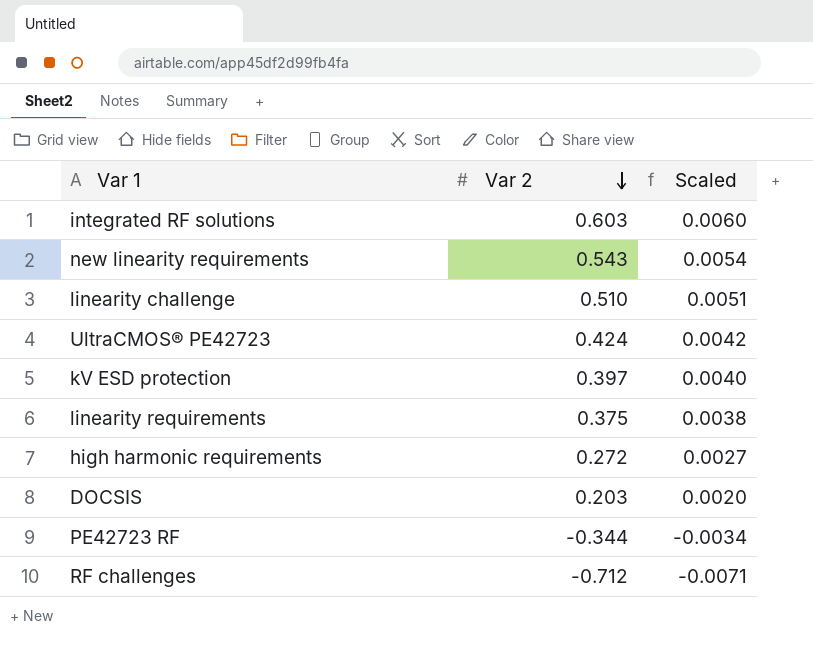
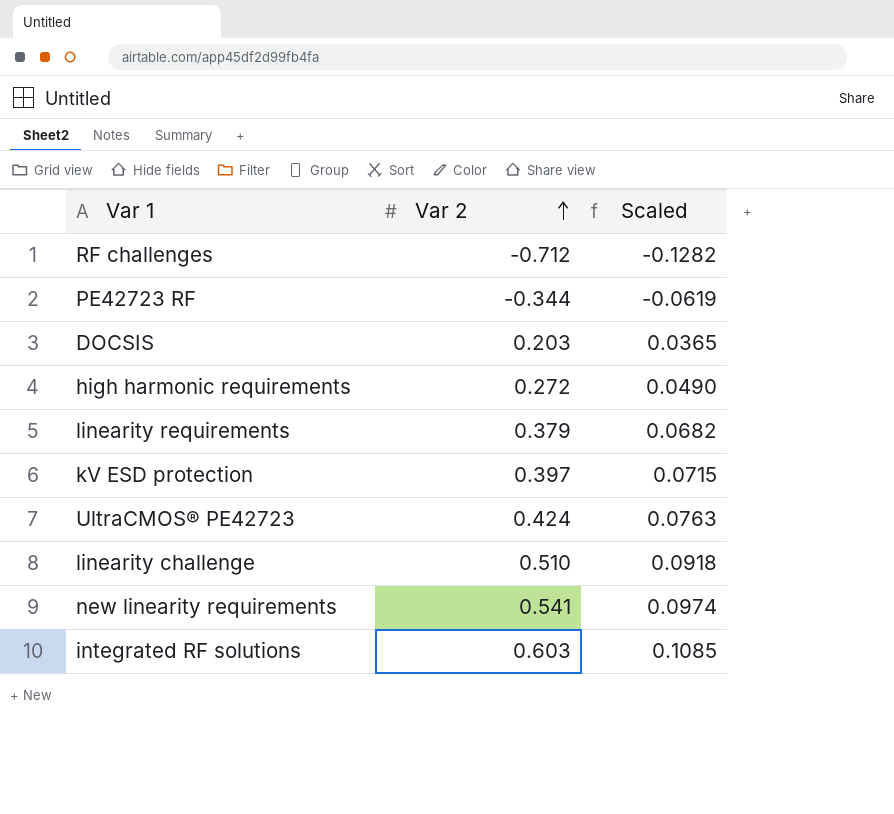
row order: Var 2 descending -> Var 2 ascending
column Scaled | formula: [Var 2] * 0.01 -> [Var 2] * 0.18
linearity requirements | Var 2: 0.375 -> 0.379
new linearity requirements | Var 2: 0.543 -> 0.541

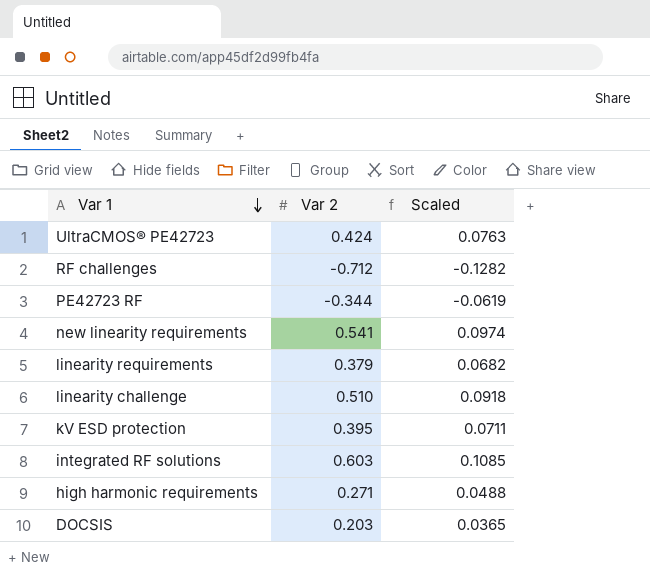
row order: Var 2 ascending -> Var 1 descending
kV ESD protection | Var 2: 0.397 -> 0.395
kV ESD protection | Scaled: 0.0715 -> 0.0711
high harmonic requirements | Var 2: 0.272 -> 0.271
high harmonic requirements | Scaled: 0.0490 -> 0.0488

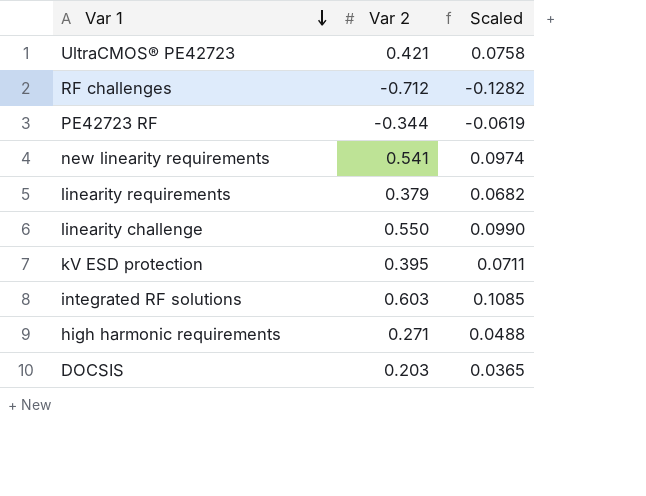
UltraCMOS® PE42723 | Var 2: 0.424 -> 0.421
UltraCMOS® PE42723 | Scaled: 0.0763 -> 0.0758
linearity challenge | Var 2: 0.510 -> 0.550
linearity challenge | Scaled: 0.0918 -> 0.0990

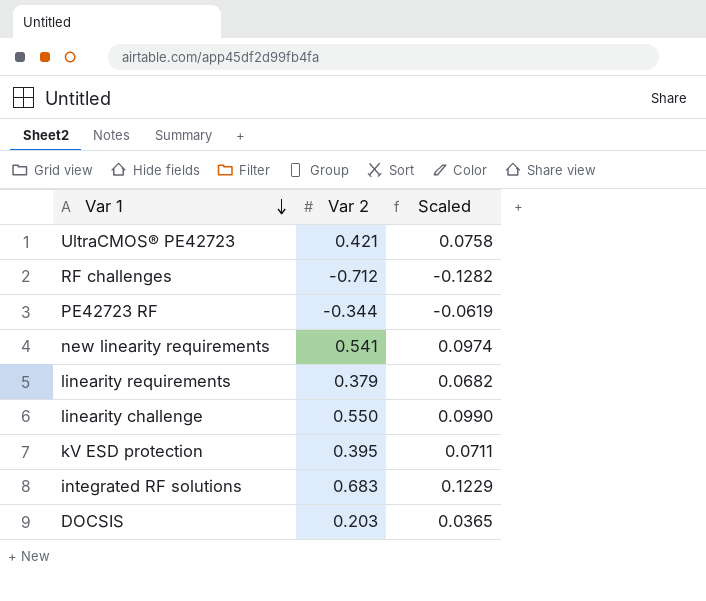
row high harmonic requirements: 0.271 | 0.0488 -> none
integrated RF solutions | Var 2: 0.603 -> 0.683
integrated RF solutions | Scaled: 0.1085 -> 0.1229

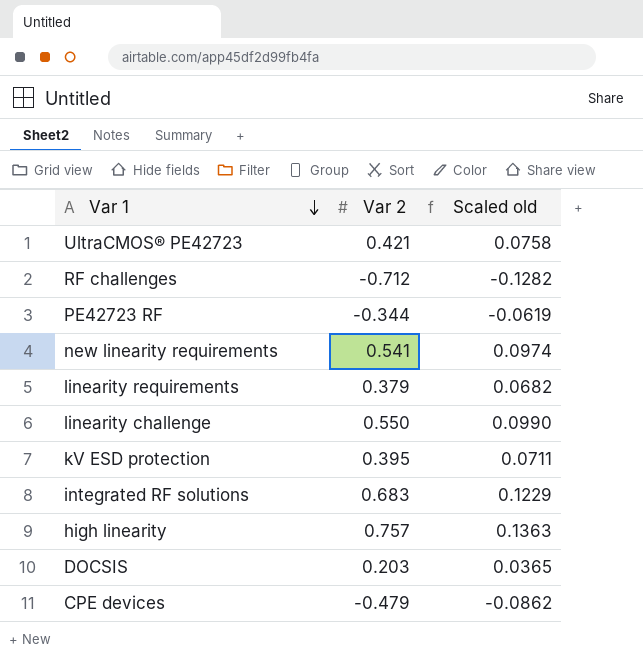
column name: Scaled -> Scaled old
row high linearity: none -> 0.757 | 0.1363
row CPE devices: none -> -0.479 | -0.0862

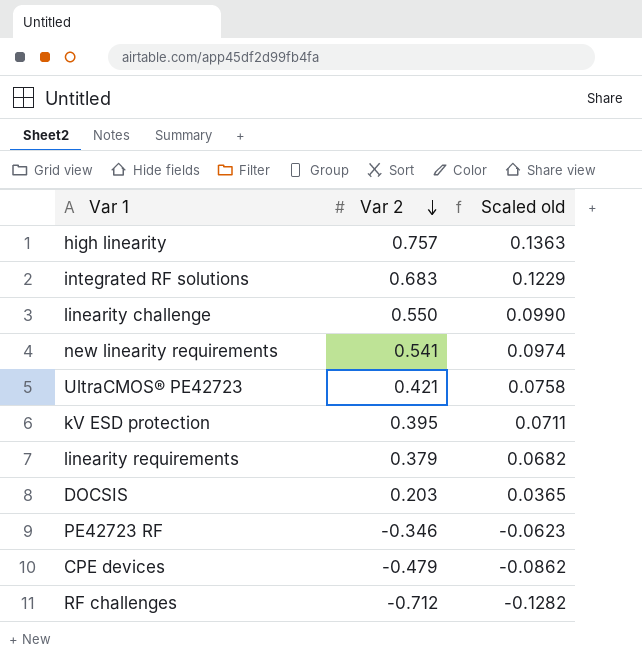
row order: Var 1 descending -> Var 2 descending
PE42723 RF | Var 2: -0.344 -> -0.346
PE42723 RF | Scaled old: -0.0619 -> -0.0623

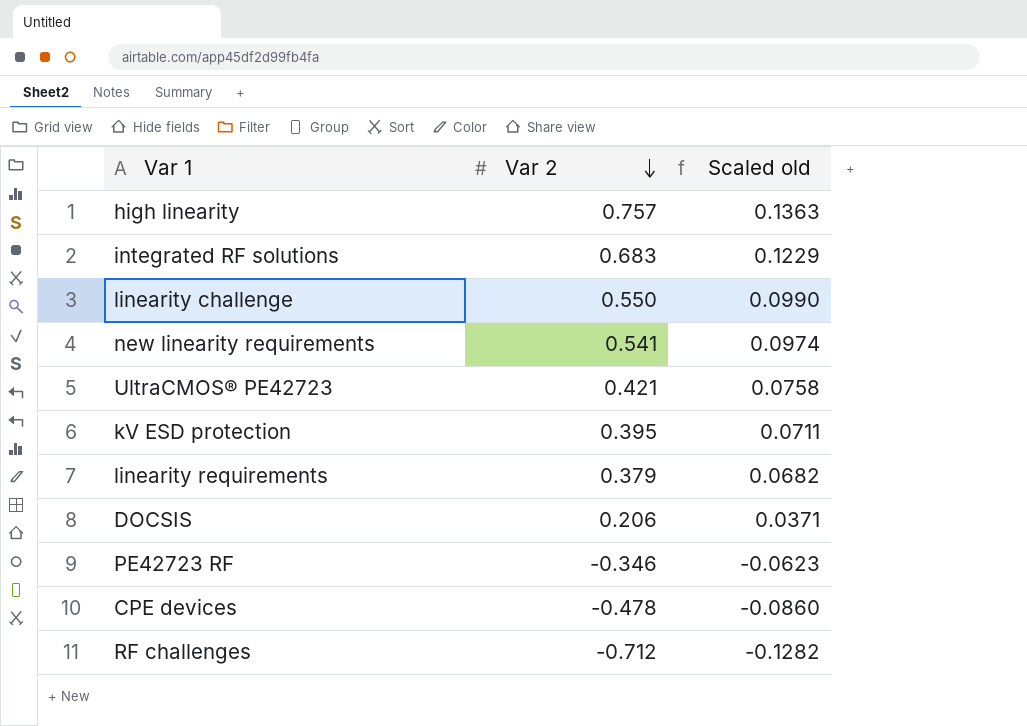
DOCSIS | Var 2: 0.203 -> 0.206
DOCSIS | Scaled old: 0.0365 -> 0.0371
CPE devices | Var 2: -0.479 -> -0.478
CPE devices | Scaled old: -0.0862 -> -0.0860

